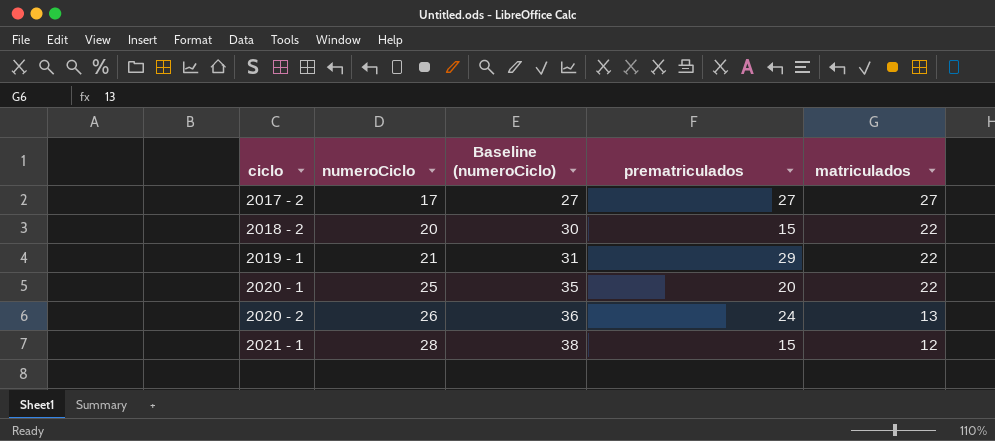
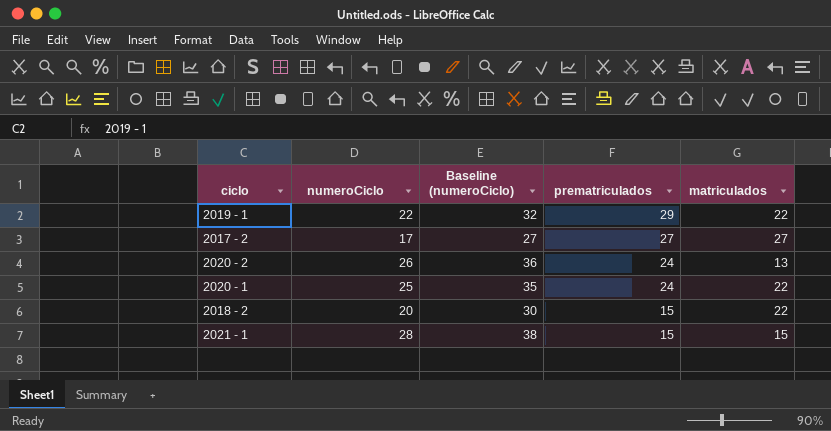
row order: ciclo ascending -> prematriculados descending
2019 - 1 | numeroCiclo: 21 -> 22
2019 - 1 | Baseline (numeroCiclo): 31 -> 32
2020 - 1 | prematriculados: 20 -> 24
2021 - 1 | matriculados: 12 -> 15

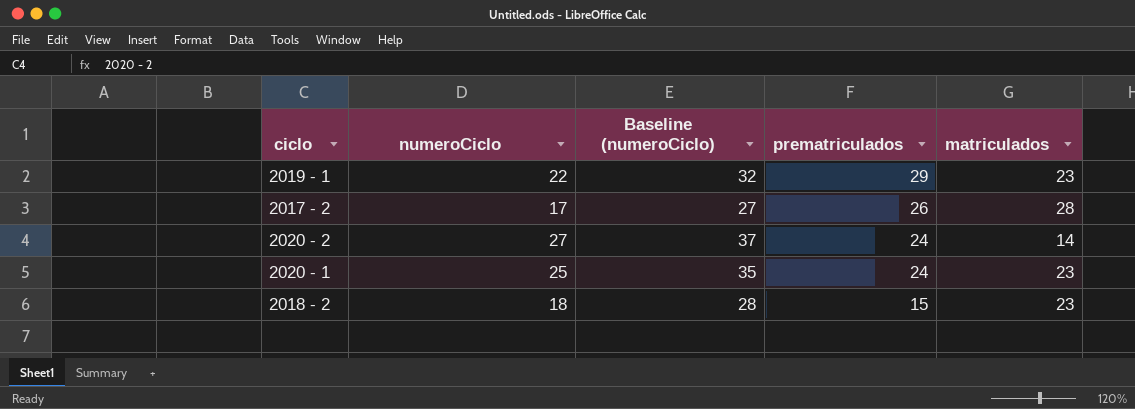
row 2021 - 1: 28 | 38 | 15 | 15 -> none
2019 - 1 | matriculados: 22 -> 23
2017 - 2 | prematriculados: 27 -> 26
2017 - 2 | matriculados: 27 -> 28
2020 - 2 | numeroCiclo: 26 -> 27
2020 - 2 | Baseline (numeroCiclo): 36 -> 37
2020 - 2 | matriculados: 13 -> 14
2020 - 1 | matriculados: 22 -> 23
2018 - 2 | numeroCiclo: 20 -> 18
2018 - 2 | Baseline (numeroCiclo): 30 -> 28
2018 - 2 | matriculados: 22 -> 23

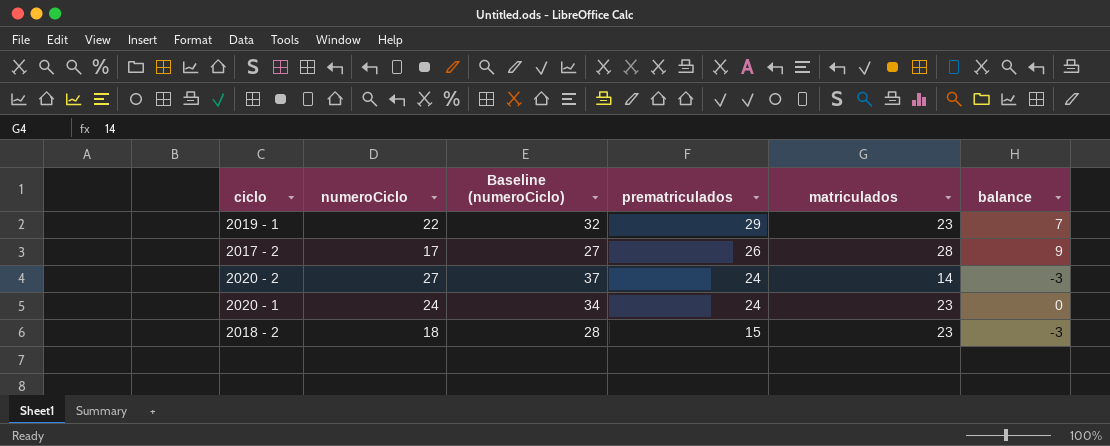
column balance | formula: none -> [prematriculados] - [numeroCiclo]
2020 - 1 | numeroCiclo: 25 -> 24
2020 - 1 | Baseline (numeroCiclo): 35 -> 34

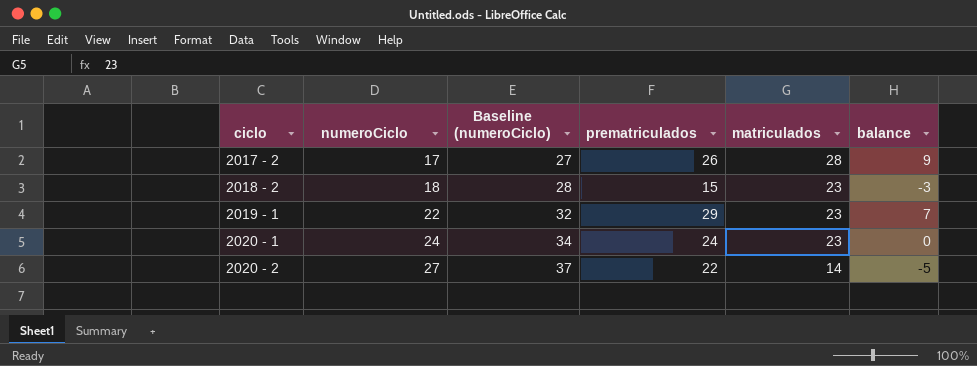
row order: prematriculados descending -> ciclo ascending
2020 - 2 | prematriculados: 24 -> 22
2020 - 2 | balance: -3 -> -5

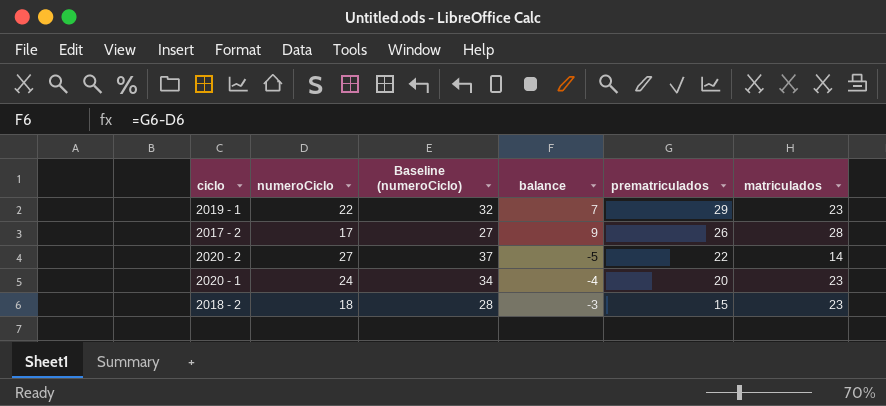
row order: ciclo ascending -> prematriculados descending
column balance | position: 6 -> 4
2020 - 1 | balance: 0 -> -4
2020 - 1 | prematriculados: 24 -> 20

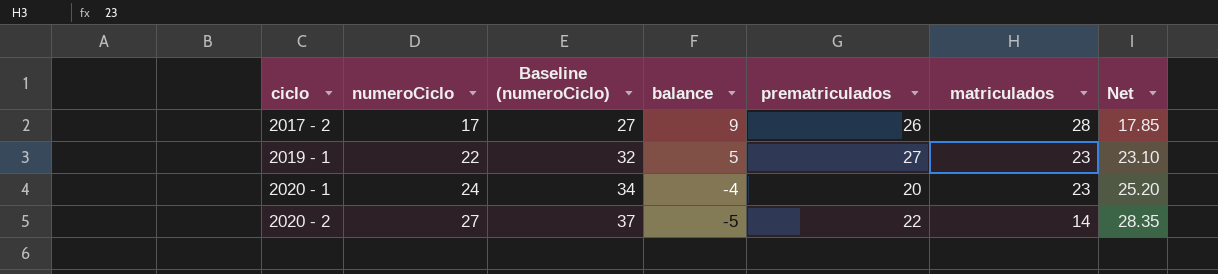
row order: prematriculados descending -> ciclo ascending
column Net | formula: none -> [numeroCiclo] * 1.05
row 2018 - 2: 18 | 28 | -3 | 15 | 23 -> none
2019 - 1 | balance: 7 -> 5
2019 - 1 | prematriculados: 29 -> 27

